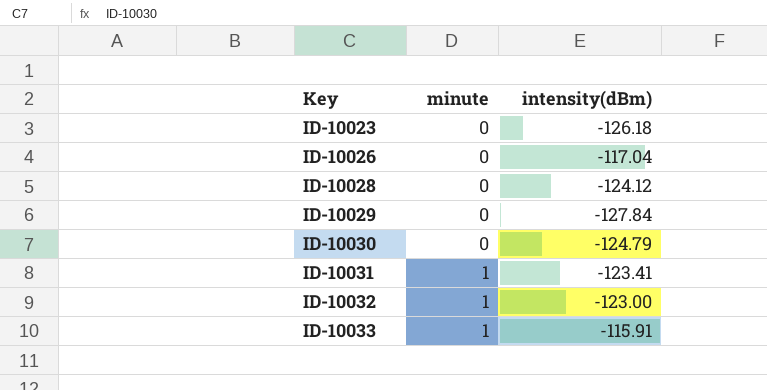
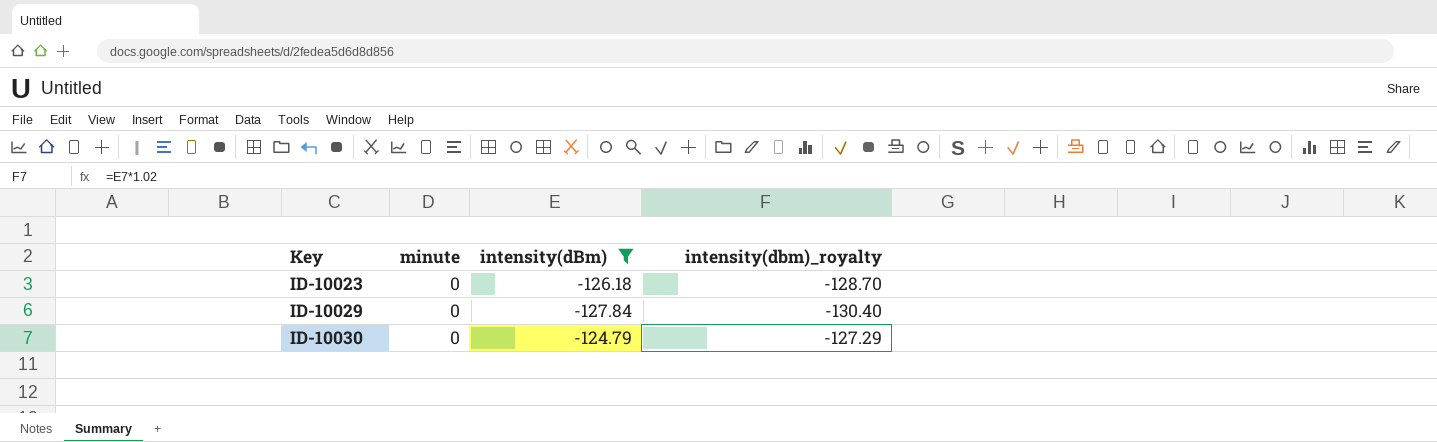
filter: none -> intensity(dBm) <= -124.79
column intensity(dbm)_royalty | formula: none -> [intensity(dBm)] * 1.02

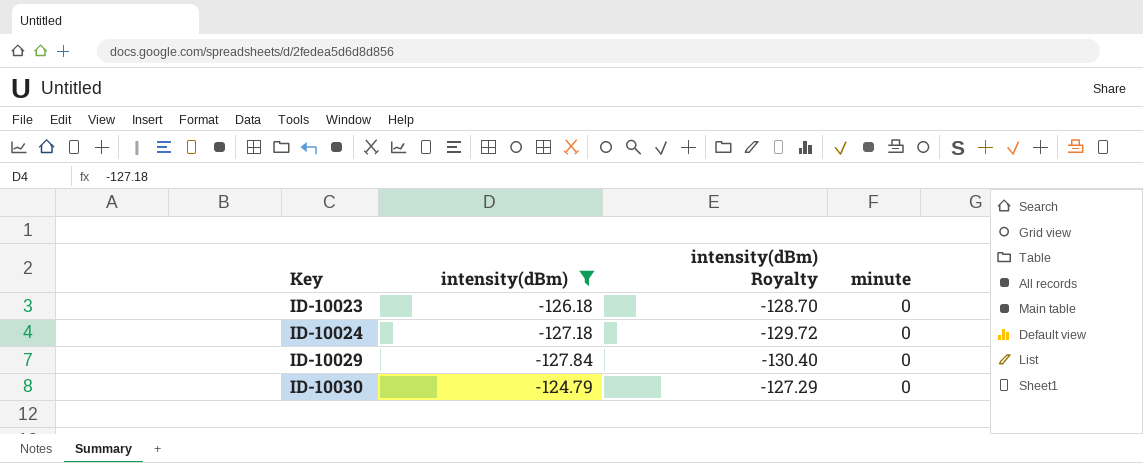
column name: intensity(dbm)_royalty -> intensity(dBm) Royalty
column minute | position: 2 -> 4
row ID-10024: none -> -127.18 | -129.72 | 0

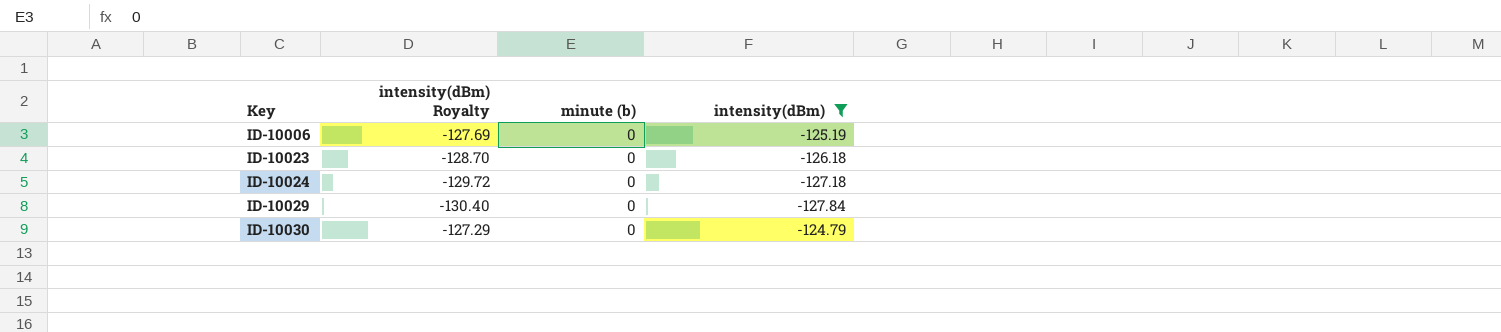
column name: minute -> minute (b)
column intensity(dBm) | position: 2 -> 4
row ID-10006: none -> -127.69 | 0 | -125.19

